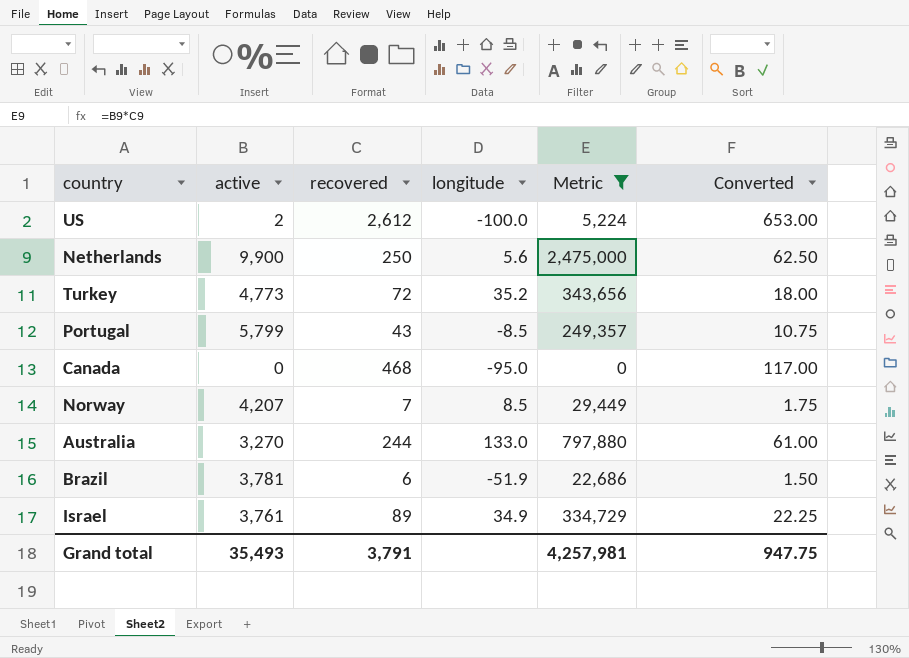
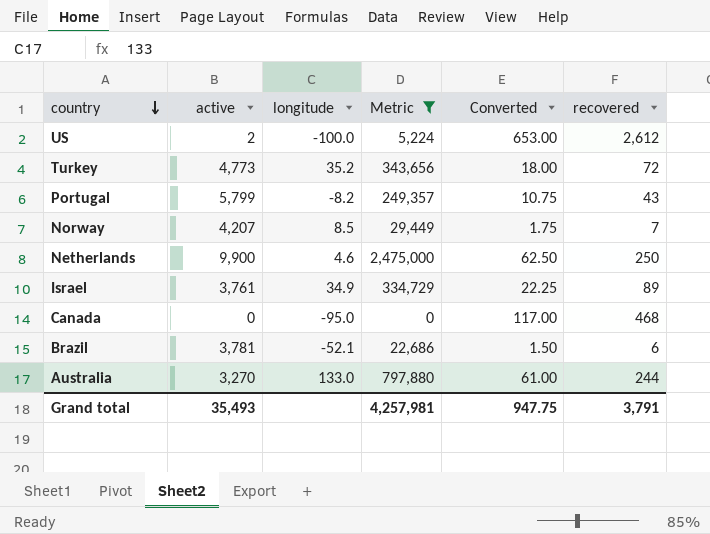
row order: none -> country descending
column recovered | position: 3 -> 6
Portugal | longitude: -8.5 -> -8.2
Netherlands | longitude: 5.6 -> 4.6
Brazil | longitude: -51.9 -> -52.1

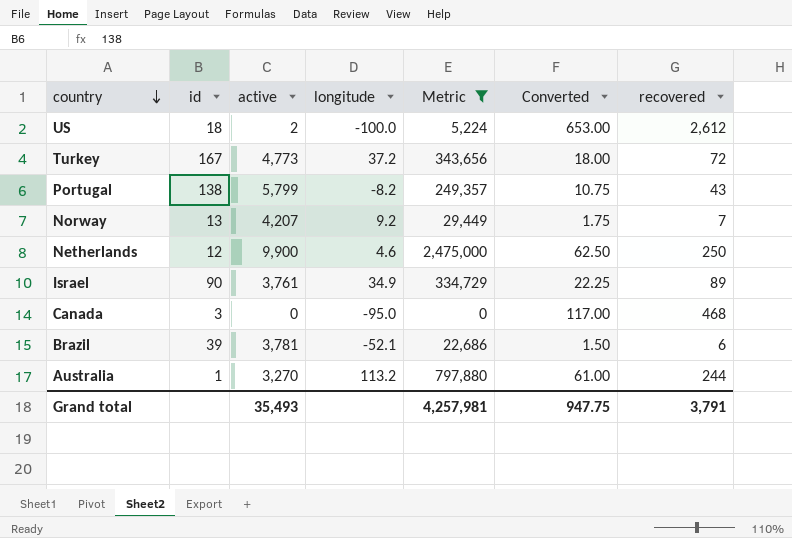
column id | position: none -> 2
Turkey | longitude: 35.2 -> 37.2
Norway | longitude: 8.5 -> 9.2
Australia | longitude: 133.0 -> 113.2

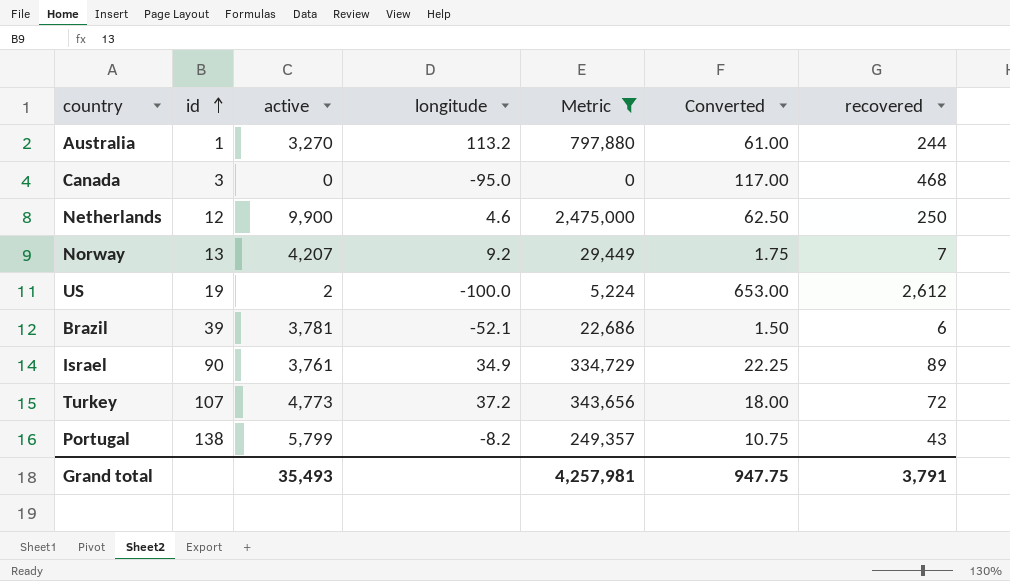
row order: country descending -> id ascending
US | id: 18 -> 19
Turkey | id: 167 -> 107

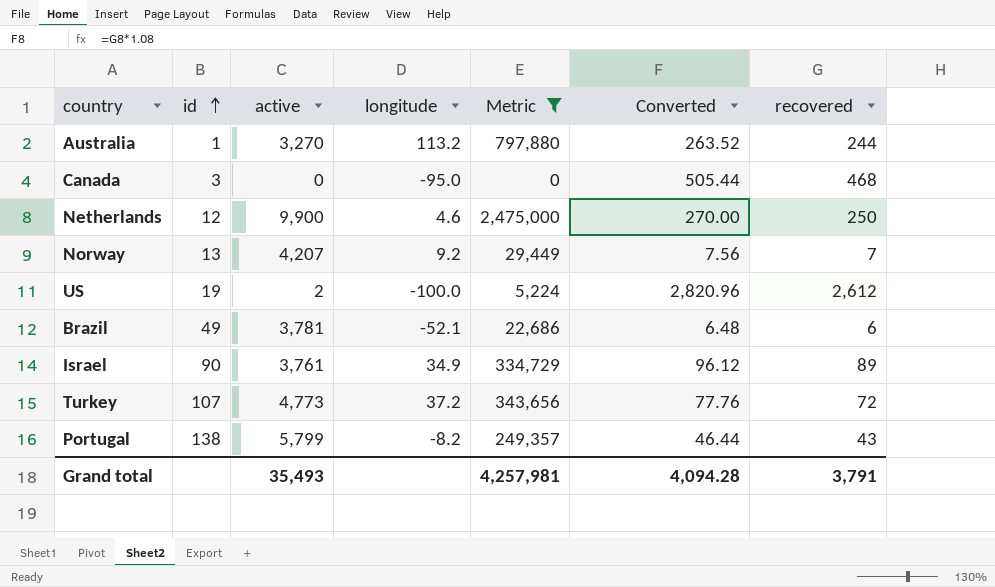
column Converted | formula: [recovered] * 0.25 -> [recovered] * 1.08
Brazil | id: 39 -> 49
Grand total | Converted: 947.75 -> 4,094.28

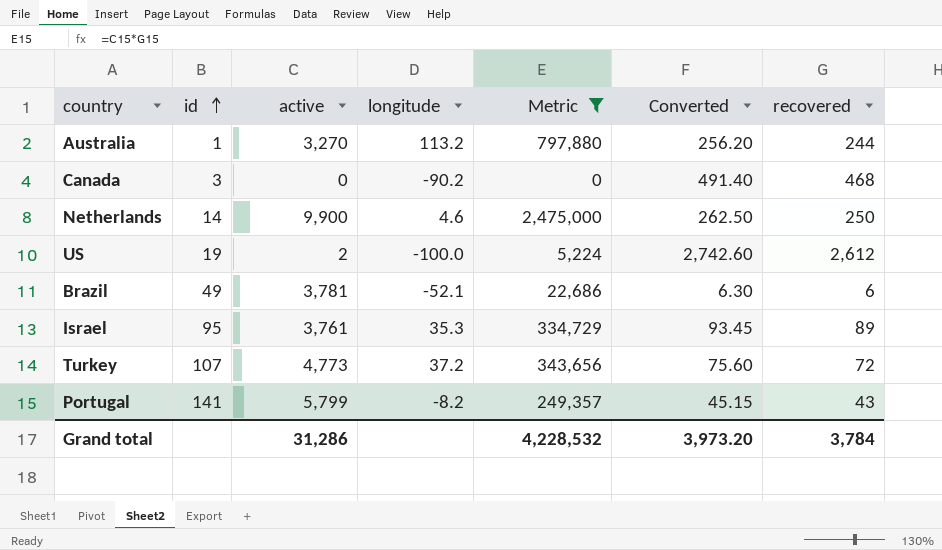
column Converted | formula: [recovered] * 1.08 -> [recovered] * 1.05
row Norway: 13 | 4,207 | 9.2 | 29,449 | 7.56 | 7 -> none
Canada | longitude: -95.0 -> -90.2
Netherlands | id: 12 -> 14
Israel | id: 90 -> 95
Israel | longitude: 34.9 -> 35.3
Portugal | id: 138 -> 141
Grand total | active: 35,493 -> 31,286
Grand total | Metric: 4,257,981 -> 4,228,532
Grand total | Converted: 4,094.28 -> 3,973.20
Grand total | recovered: 3,791 -> 3,784

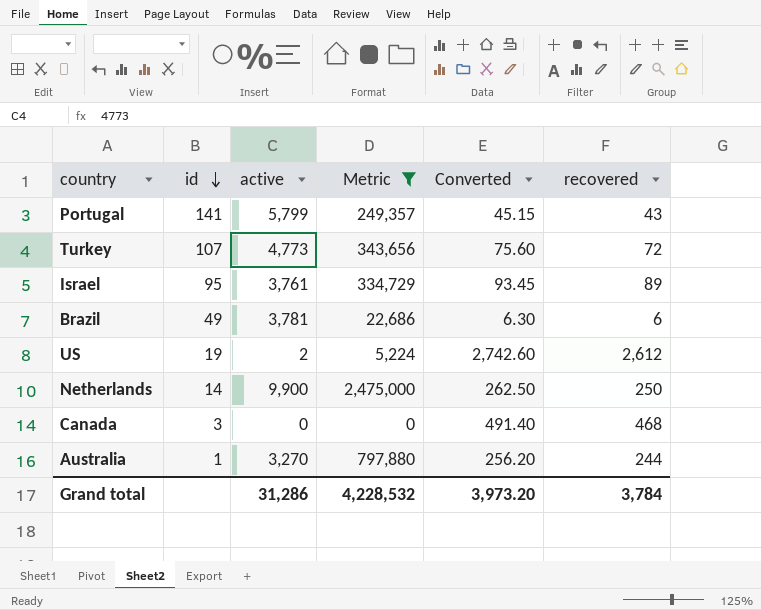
row order: id ascending -> id descending
column longitude | position: 4 -> none

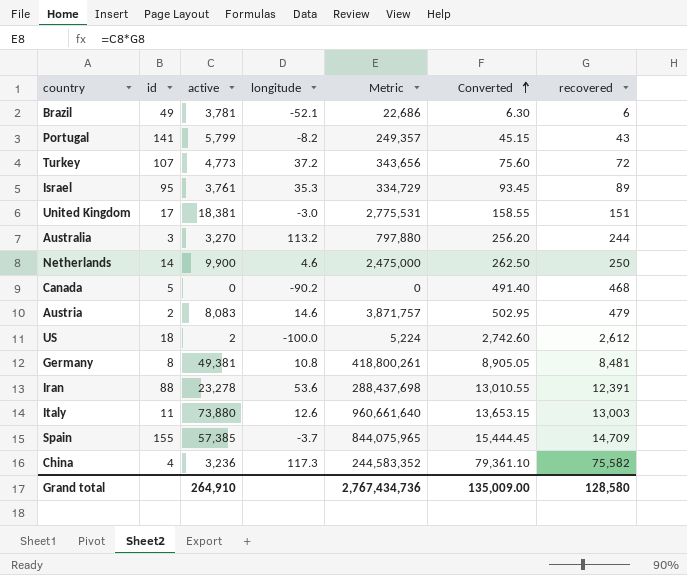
filter: Metric <= 2,475,000 -> none
row order: id descending -> Converted ascending
column longitude | position: none -> 4
Australia | id: 1 -> 3
Canada | id: 3 -> 5
US | id: 19 -> 18
Grand total | active: 31,286 -> 264,910
Grand total | Metric: 4,228,532 -> 2,767,434,736
Grand total | Converted: 3,973.20 -> 135,009.00
Grand total | recovered: 3,784 -> 128,580

